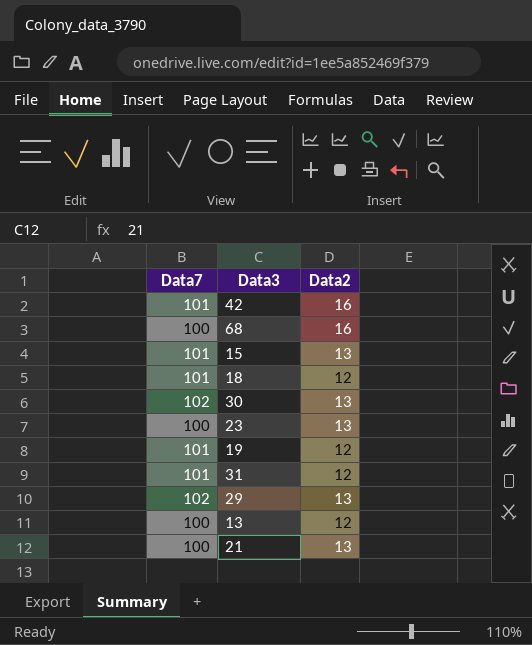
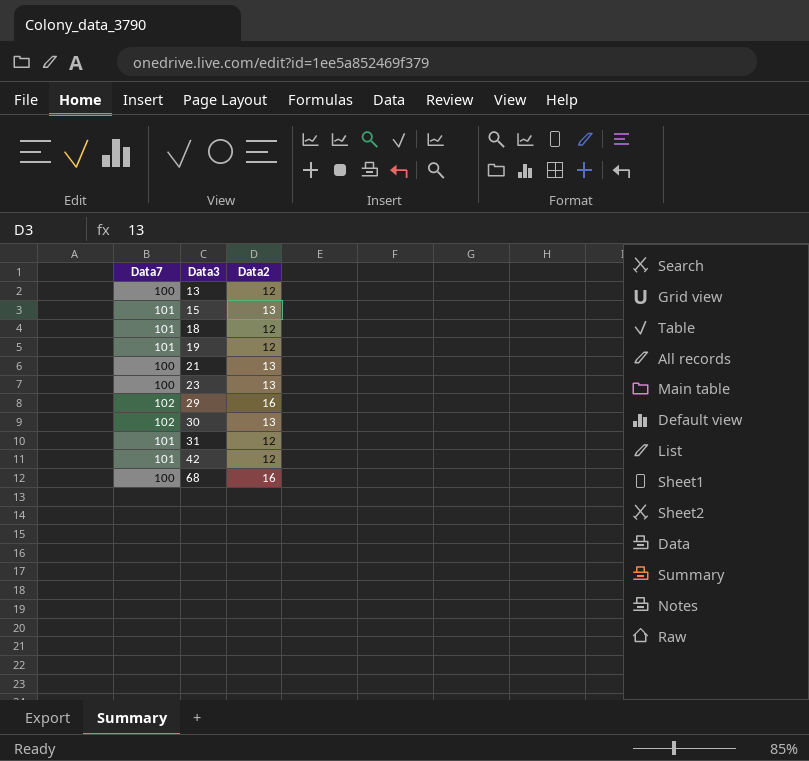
row order: none -> Data3 ascending
29 | Data2: 13 -> 16
42 | Data2: 16 -> 12

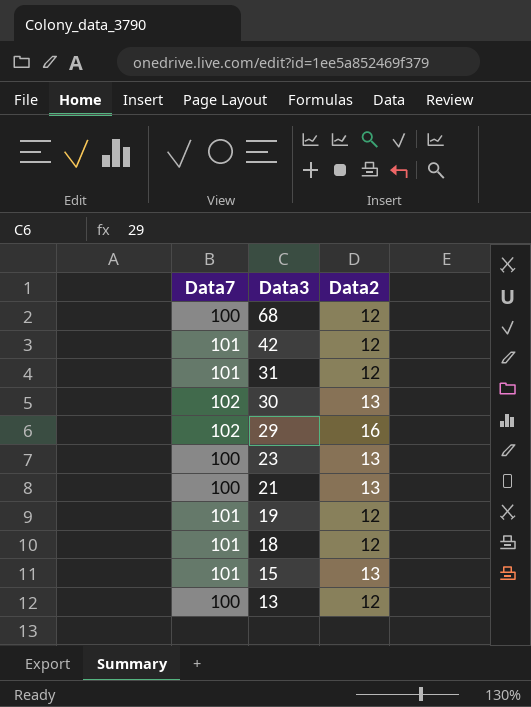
row order: Data3 ascending -> Data3 descending
68 | Data2: 16 -> 12

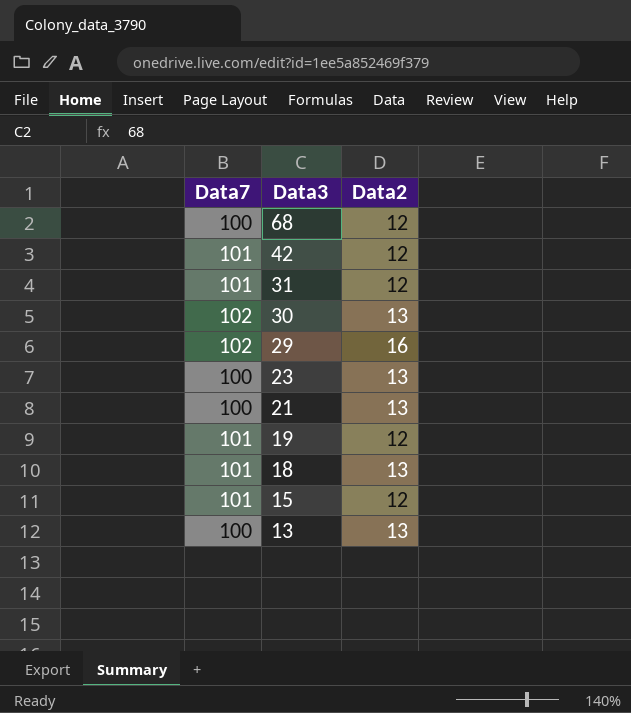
18 | Data2: 12 -> 13
15 | Data2: 13 -> 12
13 | Data2: 12 -> 13

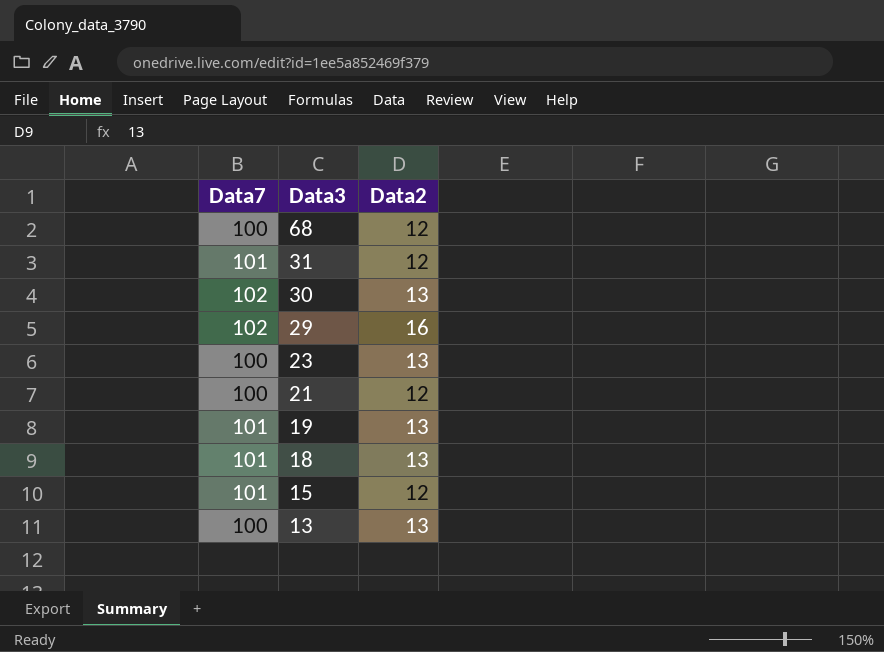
row 42: 101 | 12 -> none
21 | Data2: 13 -> 12
19 | Data2: 12 -> 13

